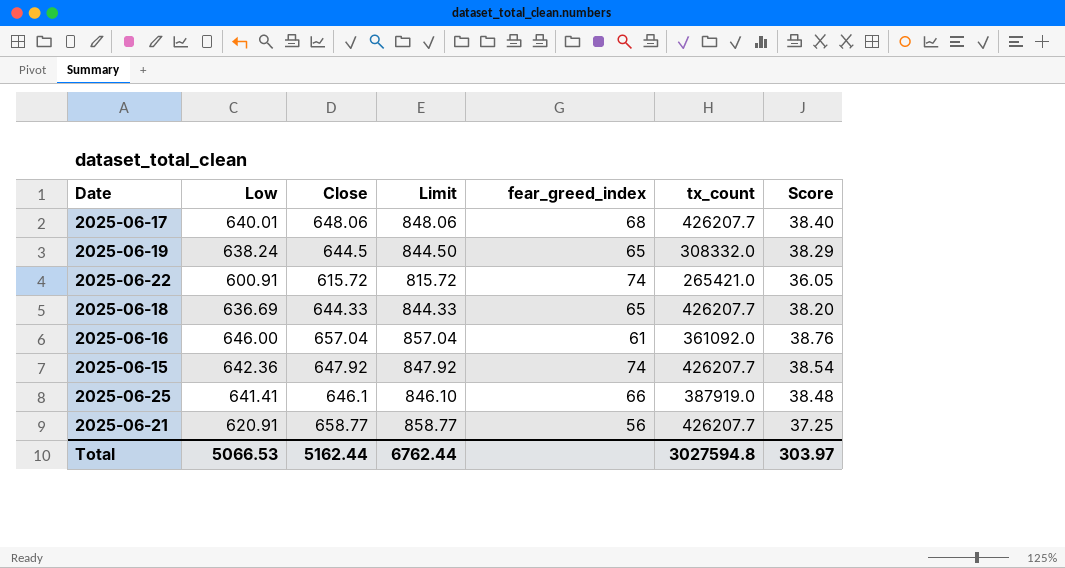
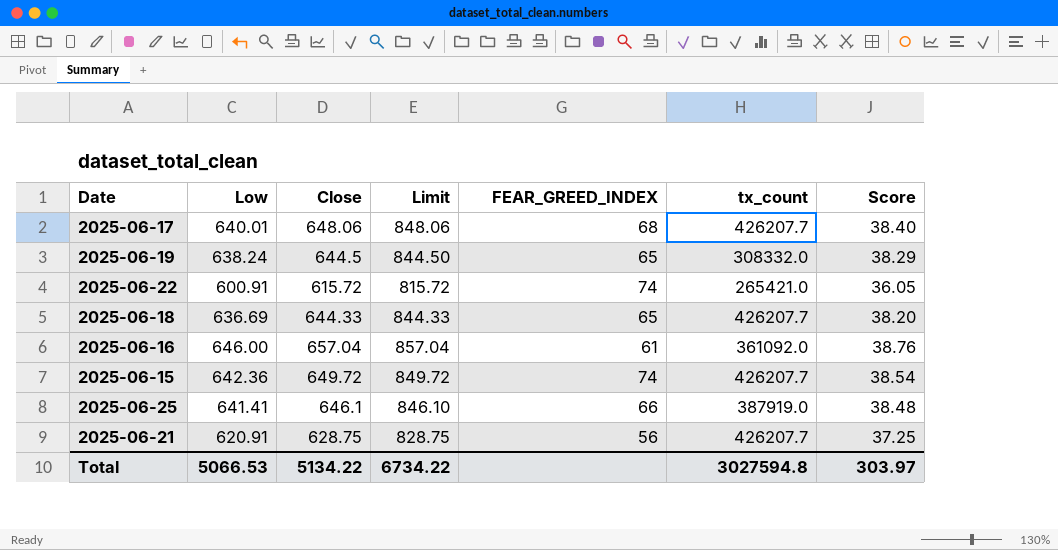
column name: fear_greed_index -> FEAR_GREED_INDEX
2025-06-15 | Close: 647.92 -> 649.72
2025-06-15 | Limit: 847.92 -> 849.72
2025-06-21 | Close: 658.77 -> 628.75
2025-06-21 | Limit: 858.77 -> 828.75
Total | Close: 5162.44 -> 5134.22
Total | Limit: 6762.44 -> 6734.22

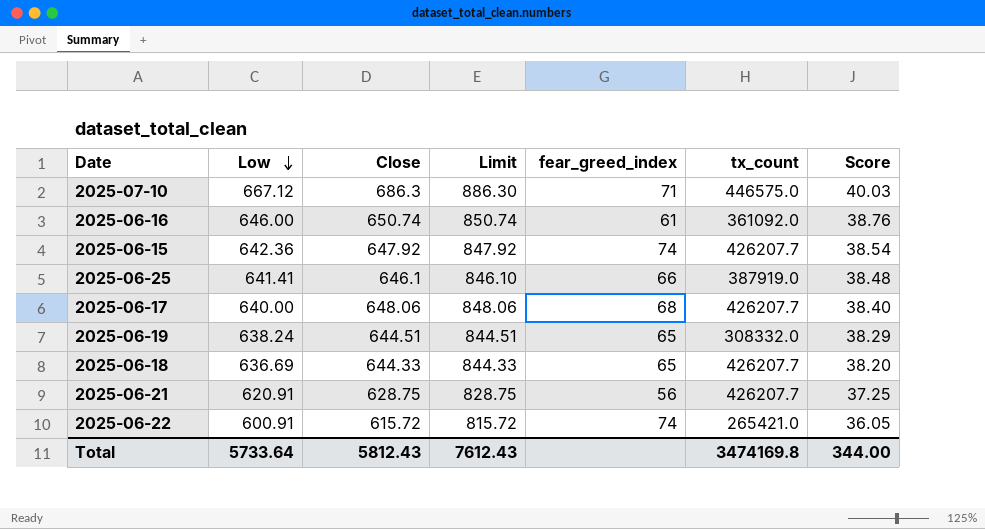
row order: none -> Low descending
column name: FEAR_GREED_INDEX -> fear_greed_index
row 2025-07-10: none -> 667.12 | 686.3 | 886.30 | 71 | 446575.0 | 40.03
2025-06-16 | Close: 657.04 -> 650.74
2025-06-16 | Limit: 857.04 -> 850.74
2025-06-15 | Close: 649.72 -> 647.92
2025-06-15 | Limit: 849.72 -> 847.92
2025-06-17 | Low: 640.01 -> 640.00
2025-06-19 | Close: 644.5 -> 644.51
2025-06-19 | Limit: 844.50 -> 844.51
Total | Low: 5066.53 -> 5733.64
Total | Close: 5134.22 -> 5812.43
Total | Limit: 6734.22 -> 7612.43
Total | tx_count: 3027594.8 -> 3474169.8
Total | Score: 303.97 -> 344.00

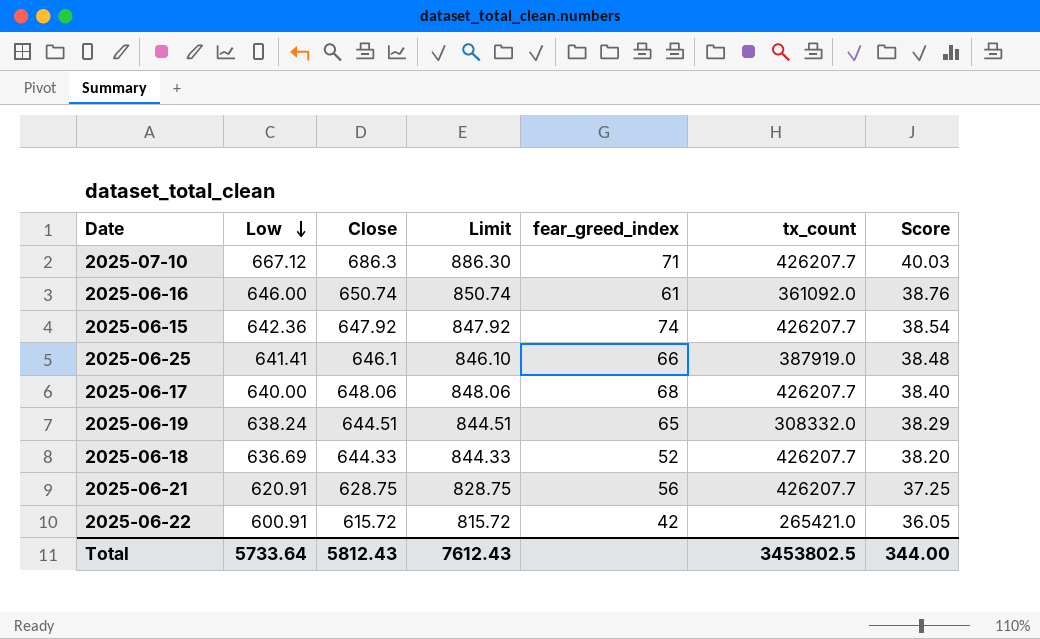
2025-07-10 | tx_count: 446575.0 -> 426207.7
2025-06-18 | fear_greed_index: 65 -> 52
2025-06-22 | fear_greed_index: 74 -> 42
Total | tx_count: 3474169.8 -> 3453802.5

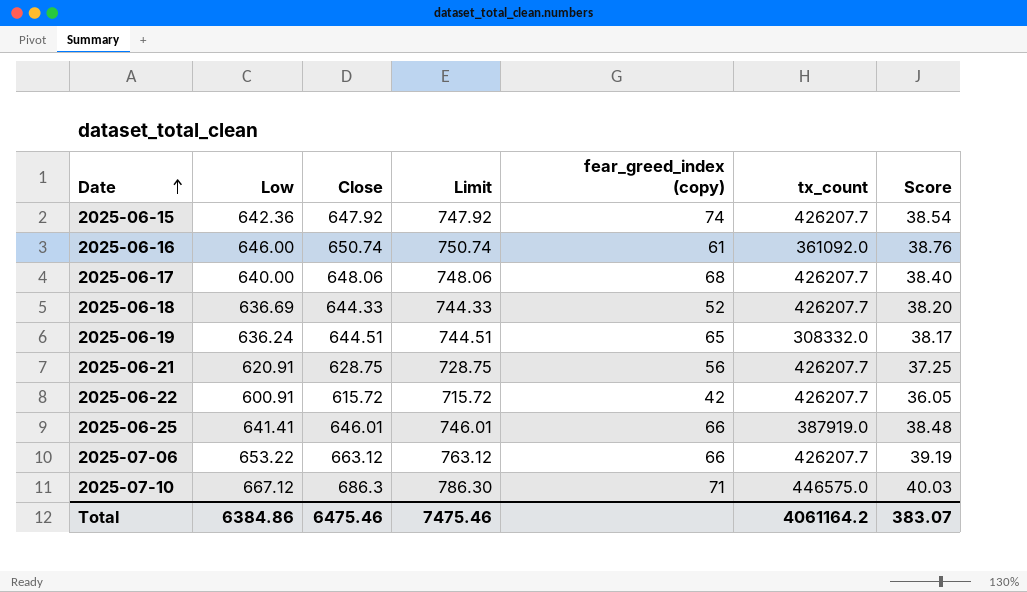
row order: Low descending -> Date ascending
column Limit | formula: [Close] + 200 -> [Close] + 100
column name: fear_greed_index -> fear_greed_index (copy)
2025-06-19 | Low: 638.24 -> 636.24
2025-06-19 | Score: 38.29 -> 38.17
2025-06-22 | tx_count: 265421.0 -> 426207.7
2025-06-25 | Close: 646.1 -> 646.01
row 2025-07-06: none -> 653.22 | 663.12 | 763.12 | 66 | 426207.7 | 39.19
2025-07-10 | tx_count: 426207.7 -> 446575.0
Total | Low: 5733.64 -> 6384.86
Total | Close: 5812.43 -> 6475.46
Total | Limit: 7612.43 -> 7475.46
Total | tx_count: 3453802.5 -> 4061164.2
Total | Score: 344.00 -> 383.07

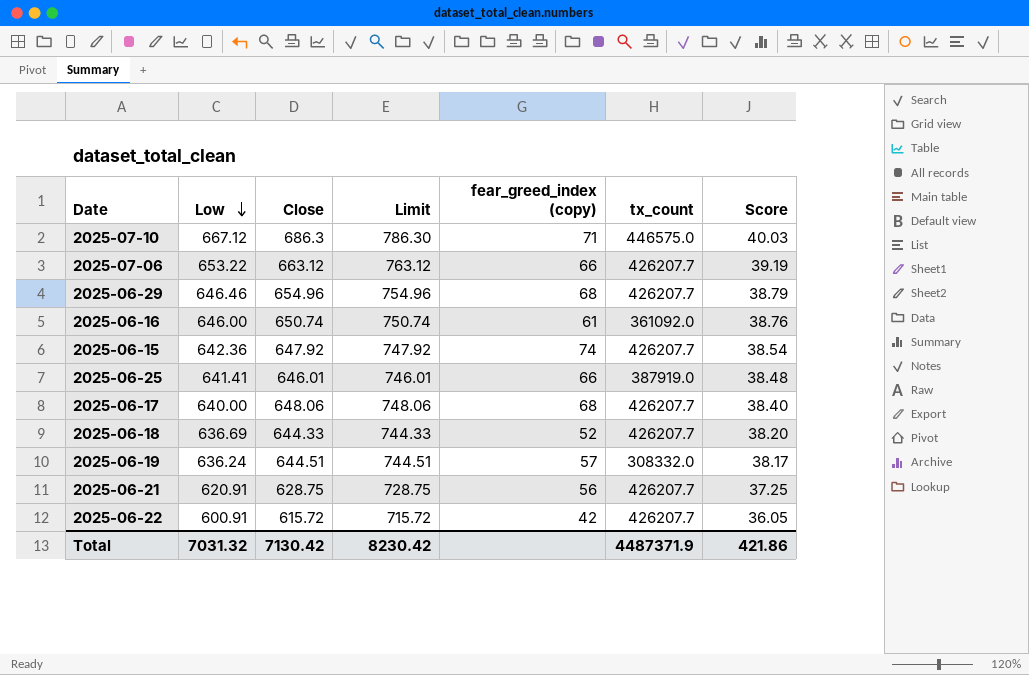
row order: Date ascending -> Low descending
row 2025-06-29: none -> 646.46 | 654.96 | 754.96 | 68 | 426207.7 | 38.79
2025-06-19 | fear_greed_index (copy): 65 -> 57
Total | Low: 6384.86 -> 7031.32
Total | Close: 6475.46 -> 7130.42
Total | Limit: 7475.46 -> 8230.42
Total | tx_count: 4061164.2 -> 4487371.9
Total | Score: 383.07 -> 421.86

